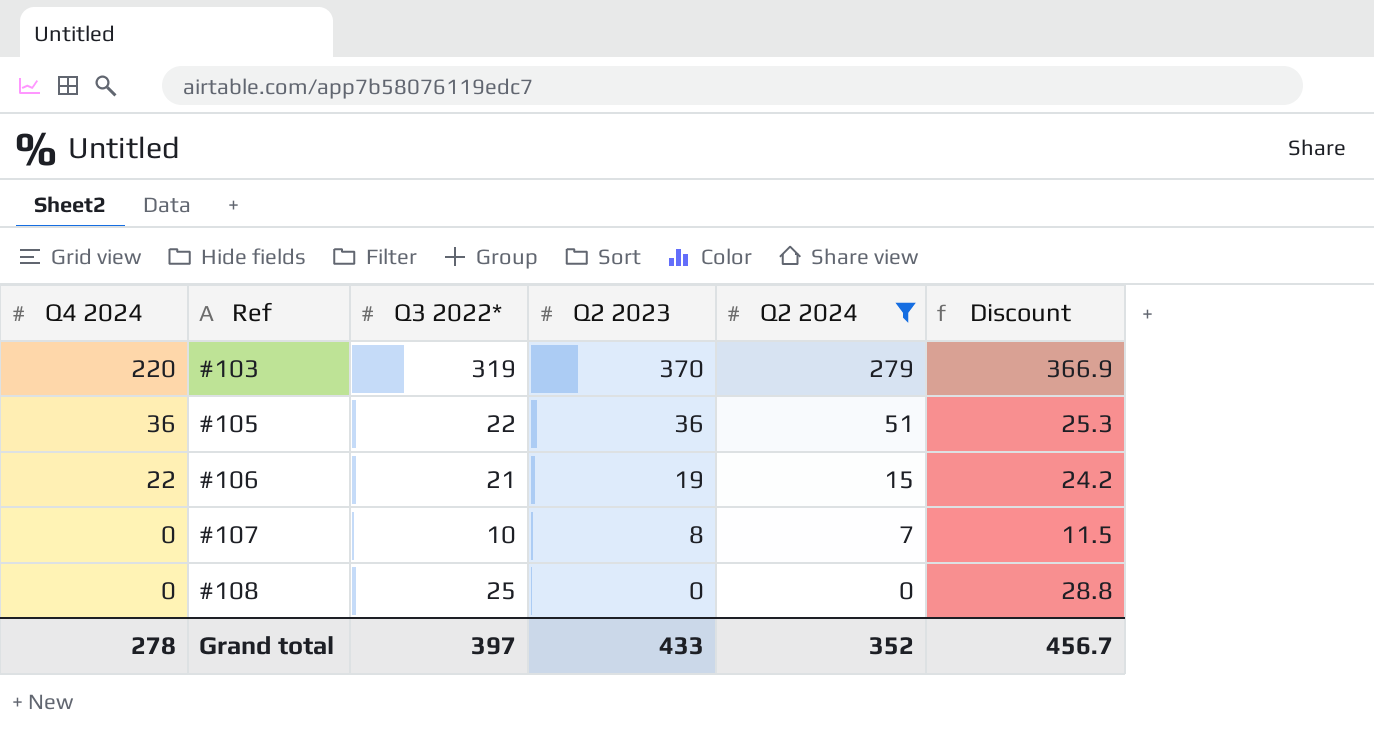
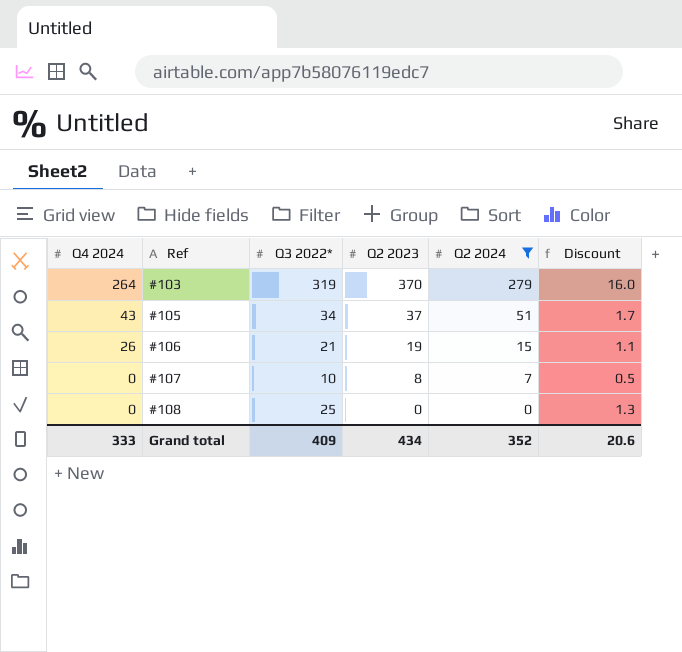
column Discount | formula: [Q3 2022*] * 1.15 -> [Q3 2022*] * 0.05
#103 | Q4 2024: 220 -> 264
#105 | Q4 2024: 36 -> 43
#105 | Q3 2022*: 22 -> 34
#105 | Q2 2023: 36 -> 37
#106 | Q4 2024: 22 -> 26
Grand total | Q4 2024: 278 -> 333
Grand total | Q3 2022*: 397 -> 409
Grand total | Q2 2023: 433 -> 434
Grand total | Discount: 456.7 -> 20.6

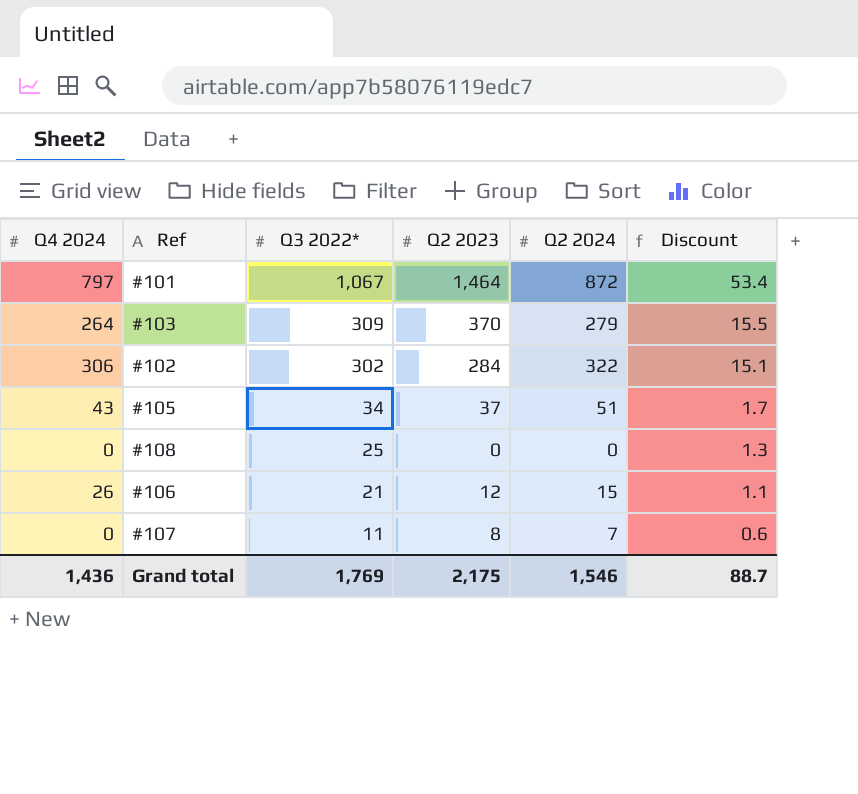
filter: Q2 2024 <= 279 -> none
row order: Q4 2024 descending -> Q3 2022* descending
#103 | Q3 2022*: 319 -> 309
#103 | Discount: 16.0 -> 15.5
#106 | Q2 2023: 19 -> 12
#107 | Q3 2022*: 10 -> 11
#107 | Discount: 0.5 -> 0.6
Grand total | Q4 2024: 333 -> 1,436
Grand total | Q3 2022*: 409 -> 1,769
Grand total | Q2 2023: 434 -> 2,175
Grand total | Q2 2024: 352 -> 1,546
Grand total | Discount: 20.6 -> 88.7

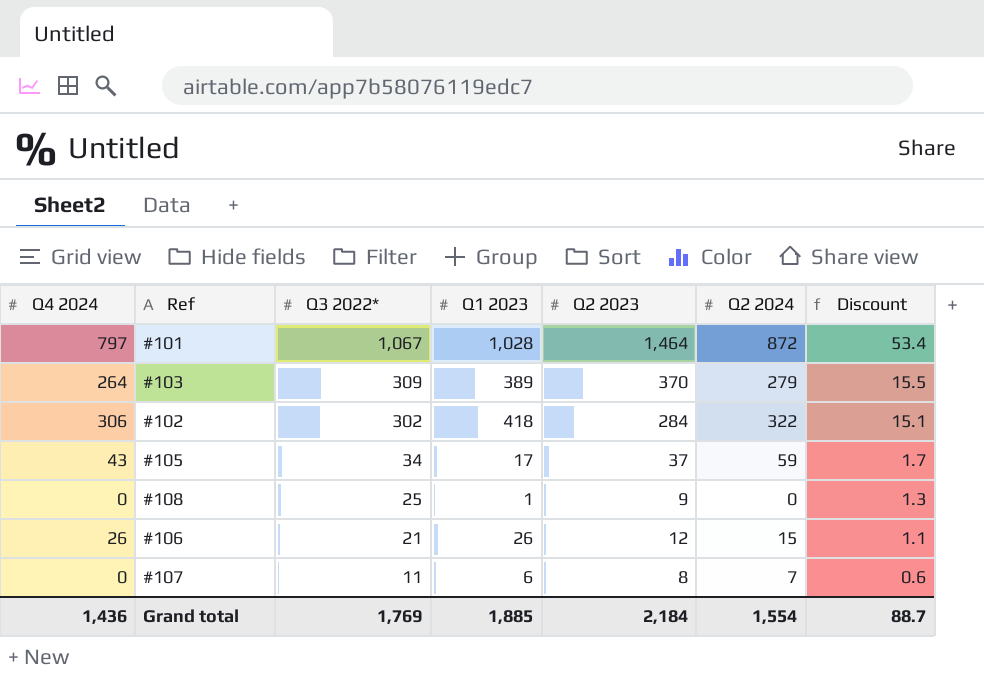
column Q1 2023 | position: none -> 4
#105 | Q2 2024: 51 -> 59
#108 | Q2 2023: 0 -> 9
Grand total | Q2 2023: 2,175 -> 2,184
Grand total | Q2 2024: 1,546 -> 1,554

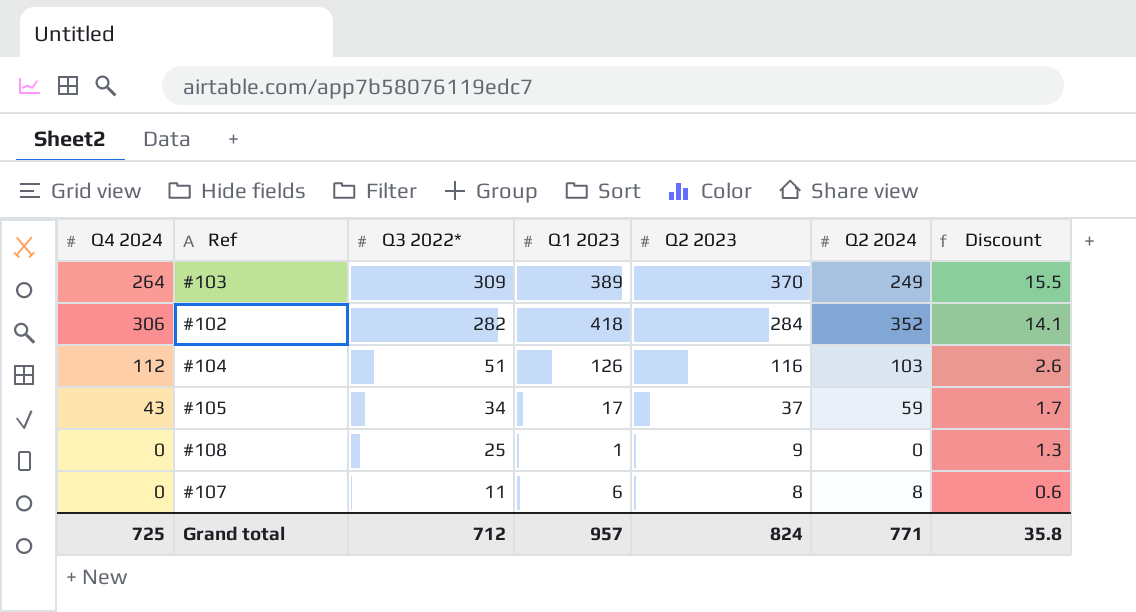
row #101: 797 | 1,067 | 1,028 | 1,464 | 872 | 53.4 -> none
row #106: 26 | 21 | 26 | 12 | 15 | 1.1 -> none
#103 | Q2 2024: 279 -> 249
#102 | Q3 2022*: 302 -> 282
#102 | Q2 2024: 322 -> 352
#102 | Discount: 15.1 -> 14.1
row #104: none -> 112 | 51 | 126 | 116 | 103 | 2.6
#107 | Q2 2024: 7 -> 8
Grand total | Q4 2024: 1,436 -> 725
Grand total | Q3 2022*: 1,769 -> 712
Grand total | Q1 2023: 1,885 -> 957
Grand total | Q2 2023: 2,184 -> 824
Grand total | Q2 2024: 1,554 -> 771
Grand total | Discount: 88.7 -> 35.8

